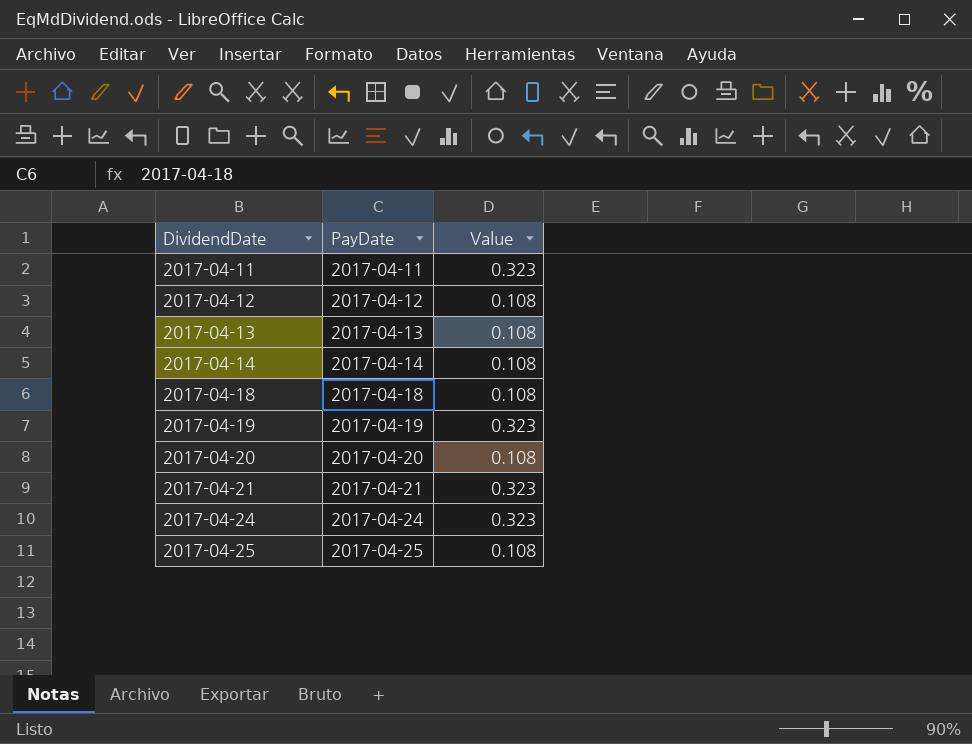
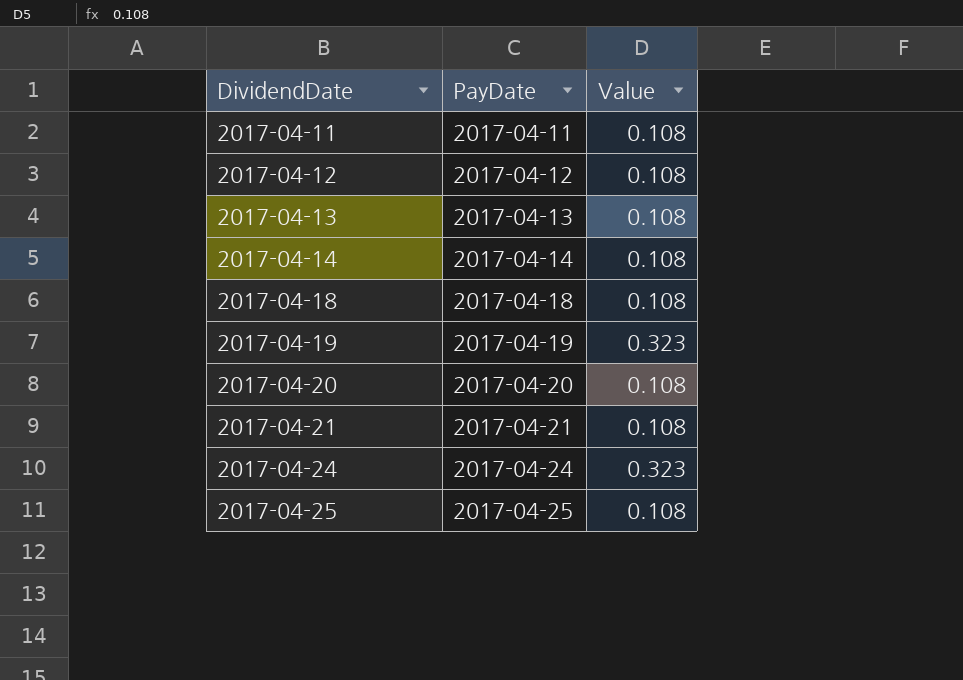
2017-04-11 | Value: 0.323 -> 0.108
2017-04-21 | Value: 0.323 -> 0.108

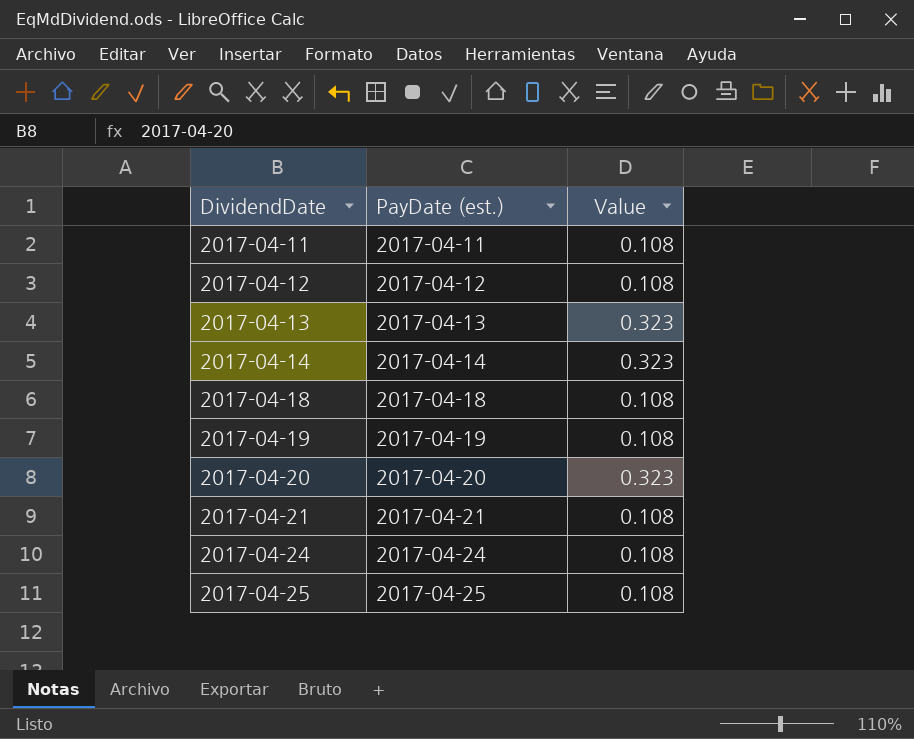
column name: PayDate -> PayDate (est.)
2017-04-13 | Value: 0.108 -> 0.323
2017-04-14 | Value: 0.108 -> 0.323
2017-04-19 | Value: 0.323 -> 0.108
2017-04-20 | Value: 0.108 -> 0.323
2017-04-24 | Value: 0.323 -> 0.108

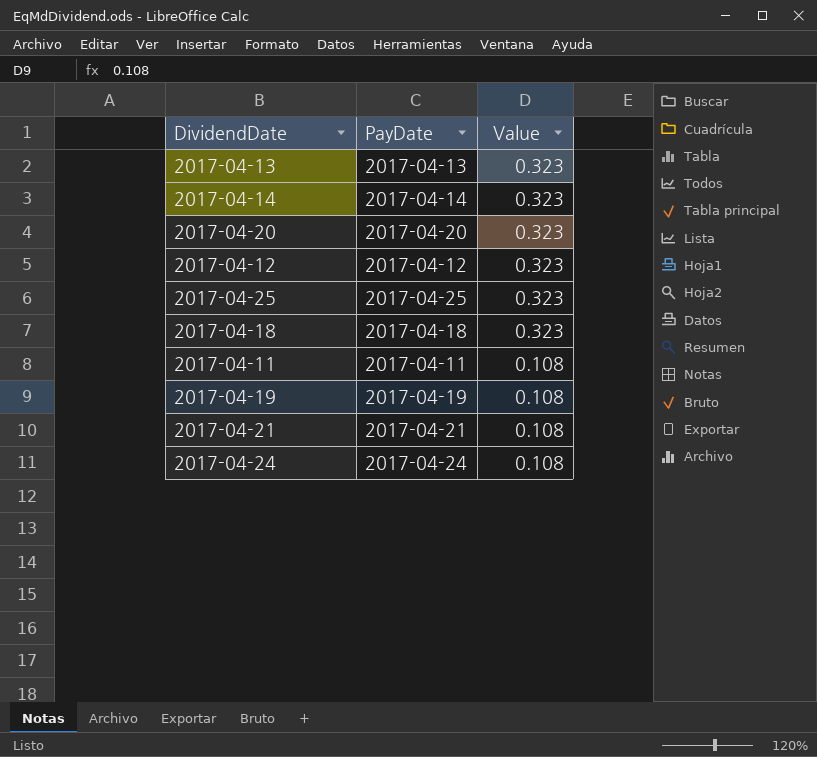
row order: DividendDate ascending -> Value descending
column name: PayDate (est.) -> PayDate
2017-04-12 | Value: 0.108 -> 0.323
2017-04-25 | Value: 0.108 -> 0.323
2017-04-18 | Value: 0.108 -> 0.323

